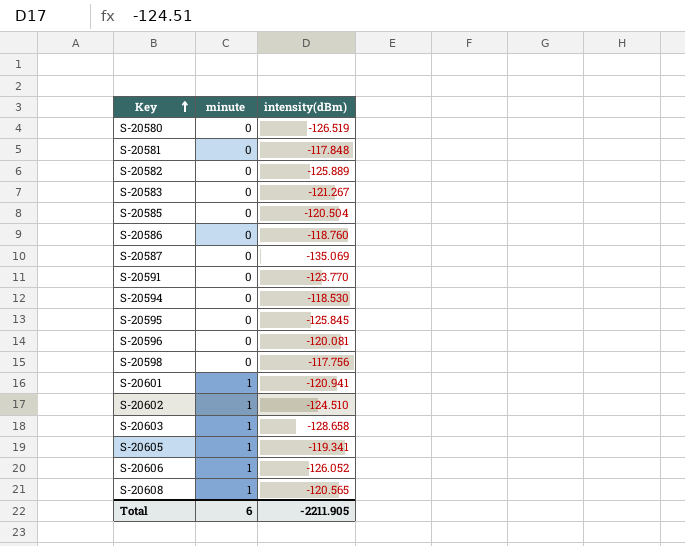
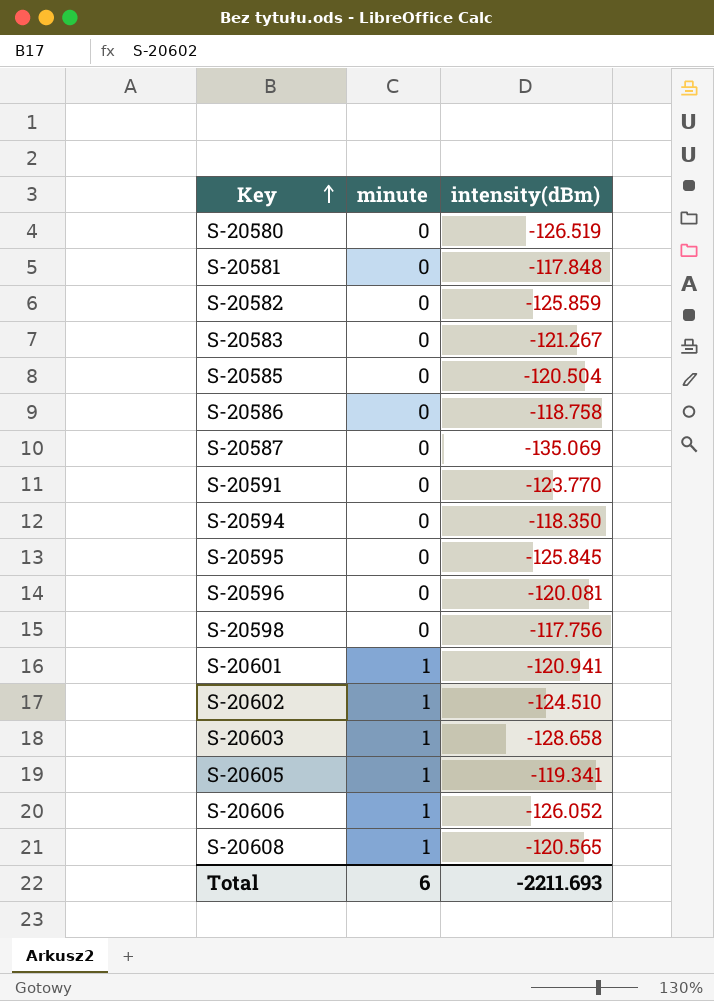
S-20582 | intensity(dBm): -125.889 -> -125.859
S-20586 | intensity(dBm): -118.760 -> -118.758
S-20594 | intensity(dBm): -118.530 -> -118.350
Total | intensity(dBm): -2211.905 -> -2211.693

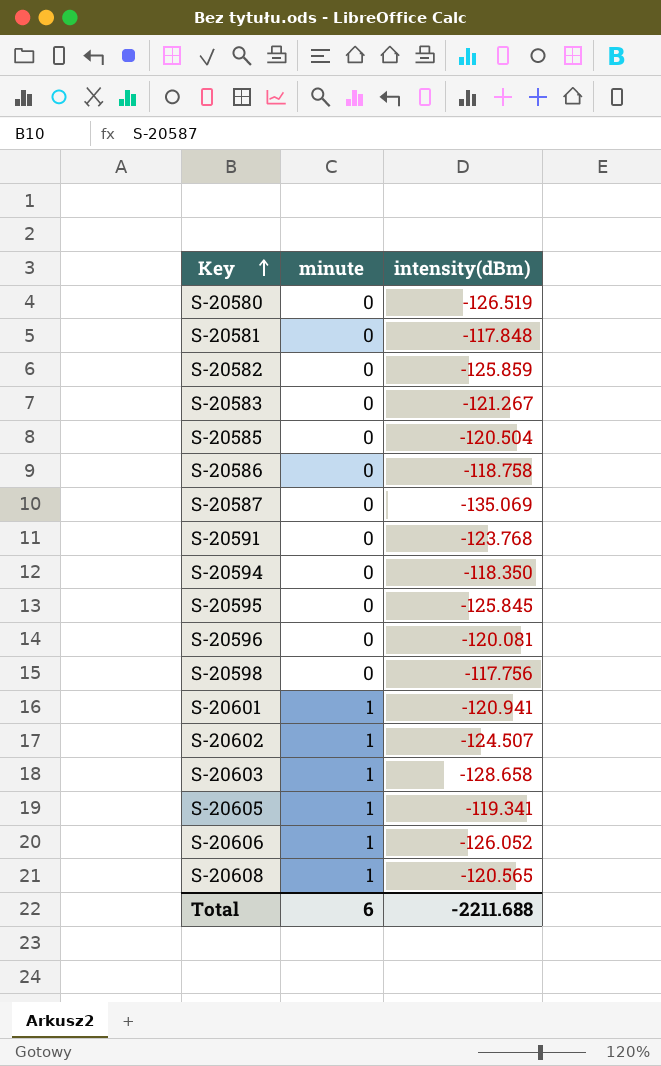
S-20591 | intensity(dBm): -123.770 -> -123.768
S-20602 | intensity(dBm): -124.510 -> -124.507
Total | intensity(dBm): -2211.693 -> -2211.688

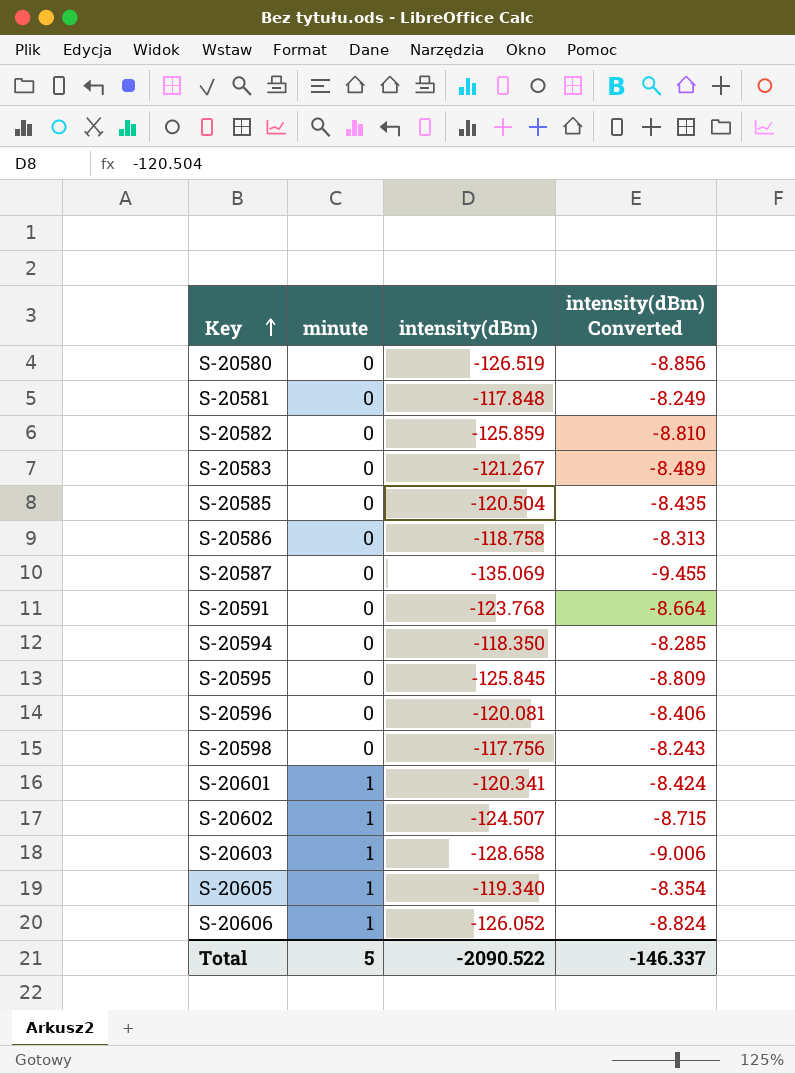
column intensity(dBm) Converted | formula: none -> [intensity(dBm)] * 0.07
row S-20608: 1 | -120.565 -> none
S-20601 | intensity(dBm): -120.941 -> -120.341
S-20605 | intensity(dBm): -119.341 -> -119.340
Total | minute: 6 -> 5
Total | intensity(dBm): -2211.688 -> -2090.522

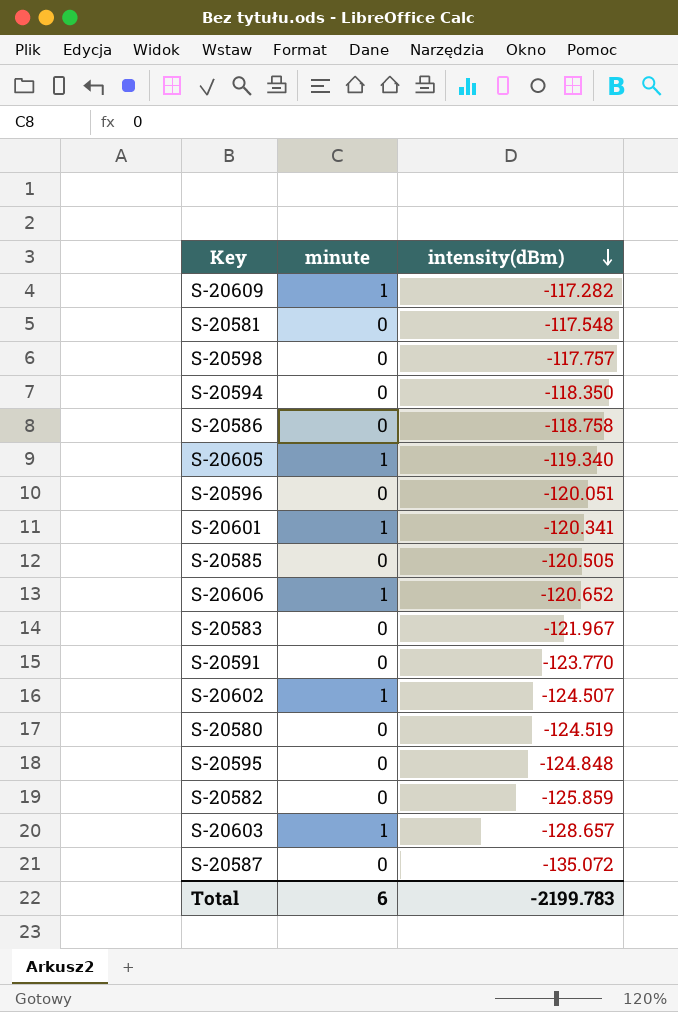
row order: Key ascending -> intensity(dBm) descending
column intensity(dBm) Converted | formula: [intensity(dBm)] * 0.07 -> none
row S-20609: none -> 1 | -117.282
S-20581 | intensity(dBm): -117.848 -> -117.548
S-20598 | intensity(dBm): -117.756 -> -117.757
S-20596 | intensity(dBm): -120.081 -> -120.051
S-20585 | intensity(dBm): -120.504 -> -120.505
S-20606 | intensity(dBm): -126.052 -> -120.652
S-20583 | intensity(dBm): -121.267 -> -121.967
S-20591 | intensity(dBm): -123.768 -> -123.770
S-20580 | intensity(dBm): -126.519 -> -124.519
S-20595 | intensity(dBm): -125.845 -> -124.848
S-20603 | intensity(dBm): -128.658 -> -128.657
S-20587 | intensity(dBm): -135.069 -> -135.072
Total | minute: 5 -> 6
Total | intensity(dBm): -2090.522 -> -2199.783

